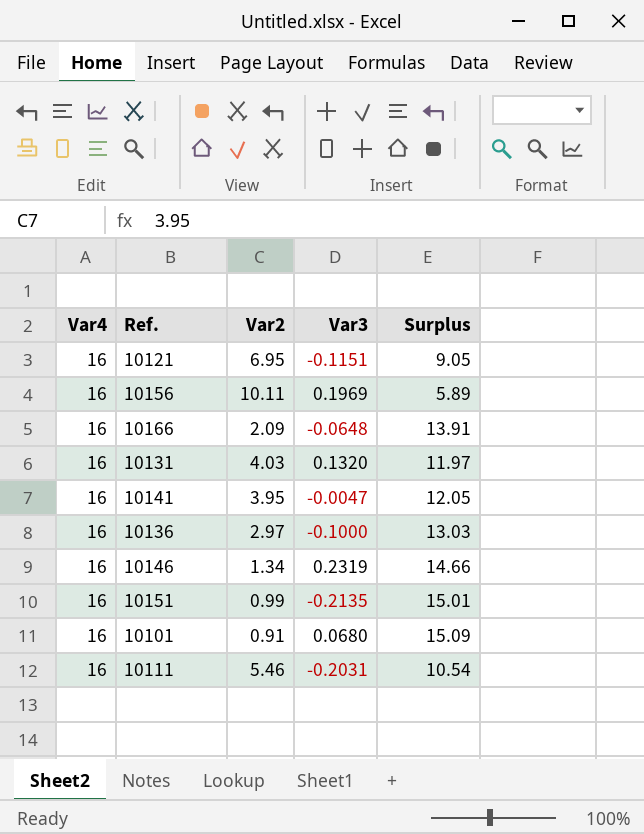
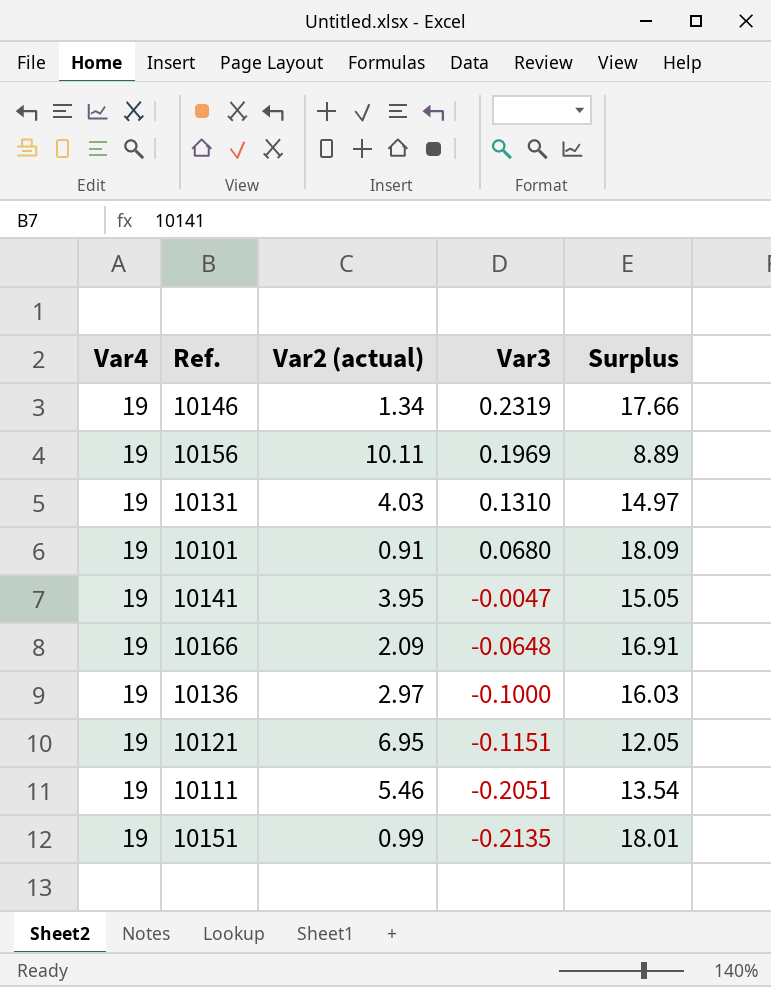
row order: none -> Var3 descending
column name: Var2 -> Var2 (actual)
10146 | Var4: 16 -> 19
10146 | Surplus: 14.66 -> 17.66
10156 | Var4: 16 -> 19
10156 | Surplus: 5.89 -> 8.89
10131 | Var4: 16 -> 19
10131 | Var3: 0.1320 -> 0.1310
10131 | Surplus: 11.97 -> 14.97
10101 | Var4: 16 -> 19
10101 | Surplus: 15.09 -> 18.09
10141 | Var4: 16 -> 19
10141 | Surplus: 12.05 -> 15.05
10166 | Var4: 16 -> 19
10166 | Surplus: 13.91 -> 16.91
10136 | Var4: 16 -> 19
10136 | Surplus: 13.03 -> 16.03
10121 | Var4: 16 -> 19
10121 | Surplus: 9.05 -> 12.05
10111 | Var4: 16 -> 19
10111 | Var3: -0.2031 -> -0.2051
10111 | Surplus: 10.54 -> 13.54
10151 | Var4: 16 -> 19
10151 | Surplus: 15.01 -> 18.01

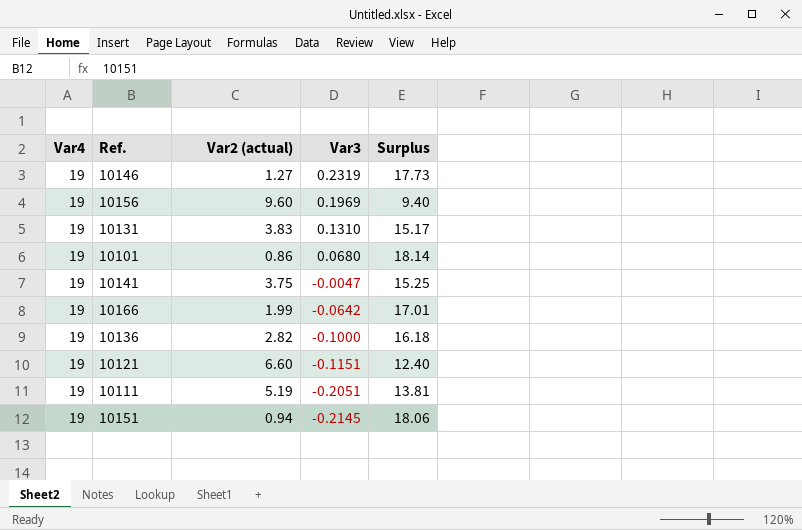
10146 | Var2 (actual): 1.34 -> 1.27
10146 | Surplus: 17.66 -> 17.73
10156 | Var2 (actual): 10.11 -> 9.60
10156 | Surplus: 8.89 -> 9.40
10131 | Var2 (actual): 4.03 -> 3.83
10131 | Surplus: 14.97 -> 15.17
10101 | Var2 (actual): 0.91 -> 0.86
10101 | Surplus: 18.09 -> 18.14
10141 | Var2 (actual): 3.95 -> 3.75
10141 | Surplus: 15.05 -> 15.25
10166 | Var2 (actual): 2.09 -> 1.99
10166 | Var3: -0.0648 -> -0.0642
10166 | Surplus: 16.91 -> 17.01
10136 | Var2 (actual): 2.97 -> 2.82
10136 | Surplus: 16.03 -> 16.18
10121 | Var2 (actual): 6.95 -> 6.60
10121 | Surplus: 12.05 -> 12.40
10111 | Var2 (actual): 5.46 -> 5.19
10111 | Surplus: 13.54 -> 13.81
10151 | Var2 (actual): 0.99 -> 0.94
10151 | Var3: -0.2135 -> -0.2145
10151 | Surplus: 18.01 -> 18.06

